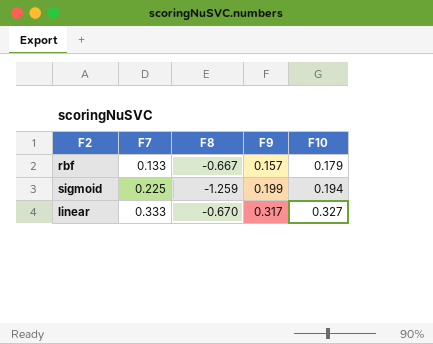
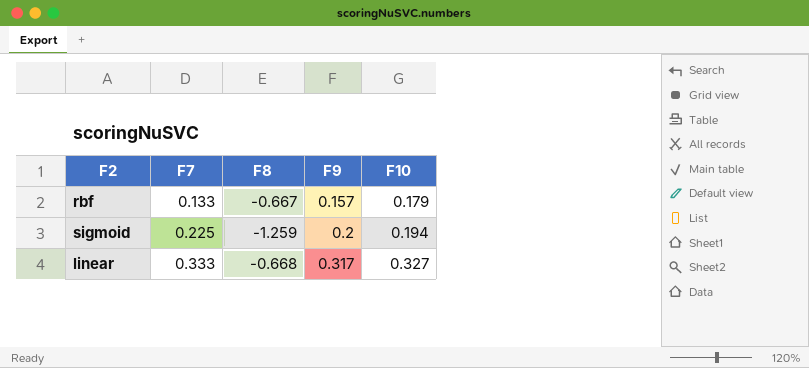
sigmoid | F9: 0.199 -> 0.2
linear | F8: -0.670 -> -0.668

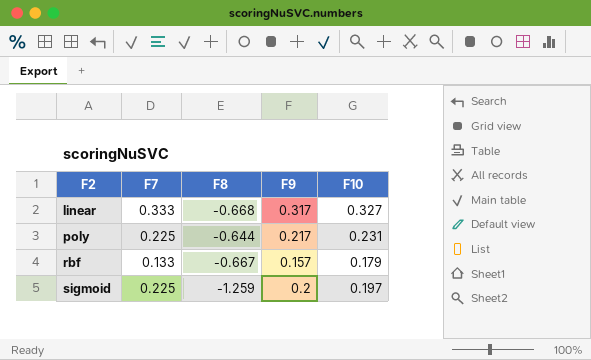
row order: F7 ascending -> F2 ascending
row poly: none -> 0.225 | -0.644 | 0.217 | 0.231
sigmoid | F10: 0.194 -> 0.197

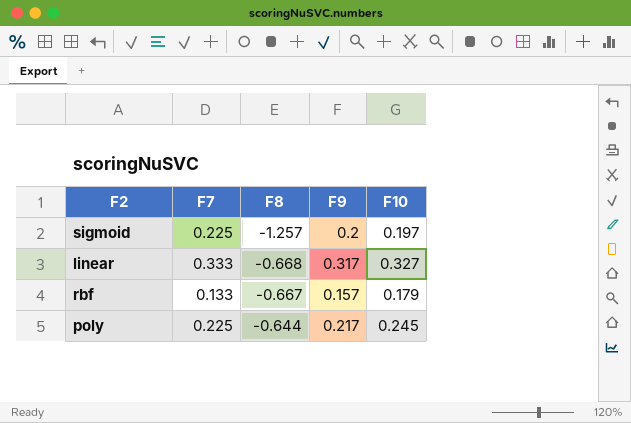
row order: F2 ascending -> F8 ascending
sigmoid | F8: -1.259 -> -1.257
poly | F10: 0.231 -> 0.245

